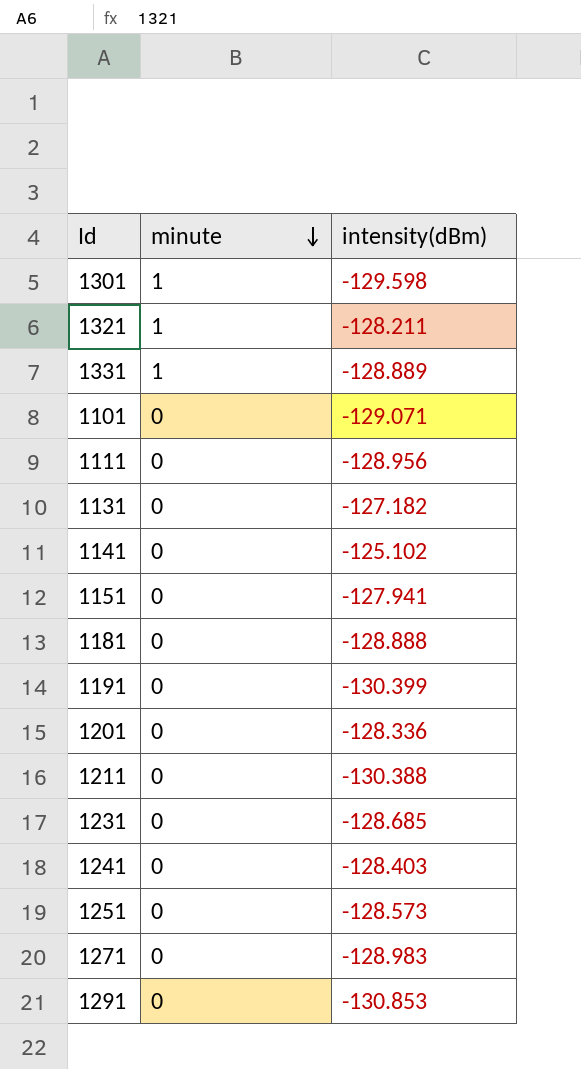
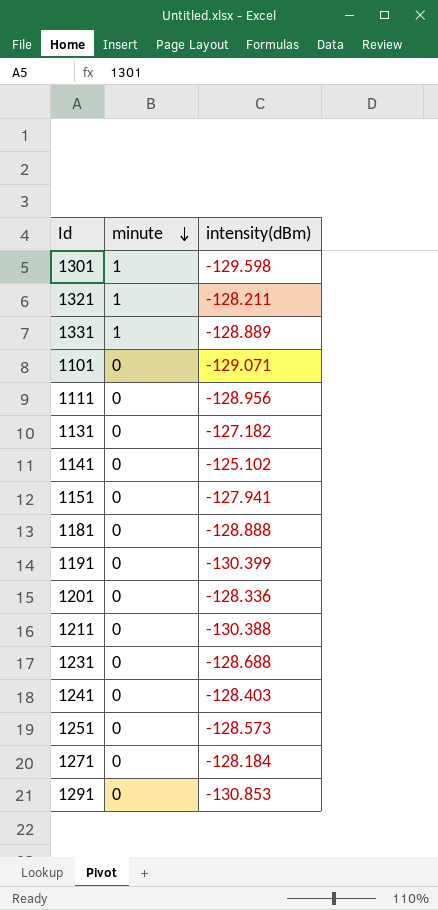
1231 | intensity(dBm): -128.685 -> -128.688
1271 | intensity(dBm): -128.983 -> -128.184

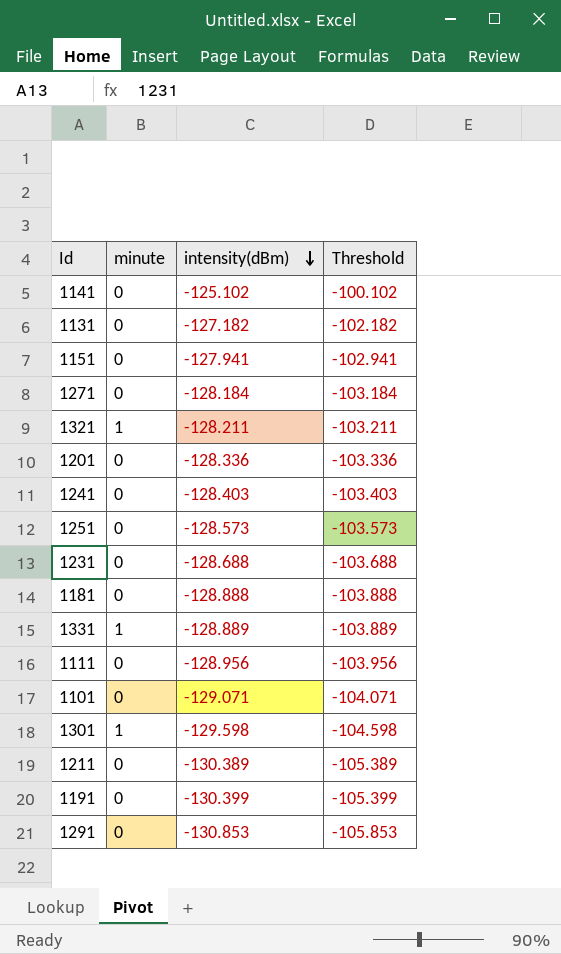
row order: minute descending -> intensity(dBm) descending
column Threshold | formula: none -> [intensity(dBm)] + 25
1211 | intensity(dBm): -130.388 -> -130.389

